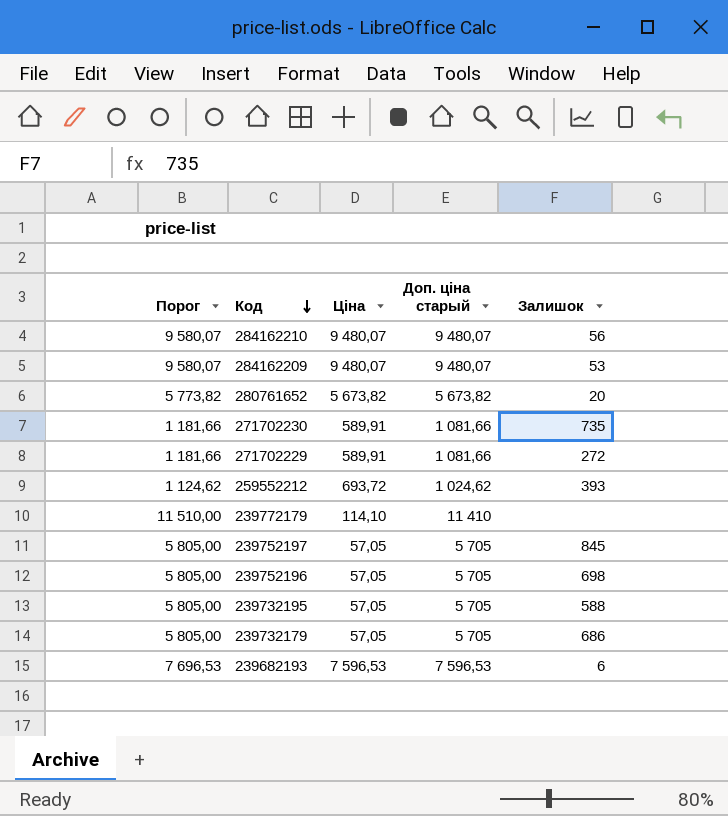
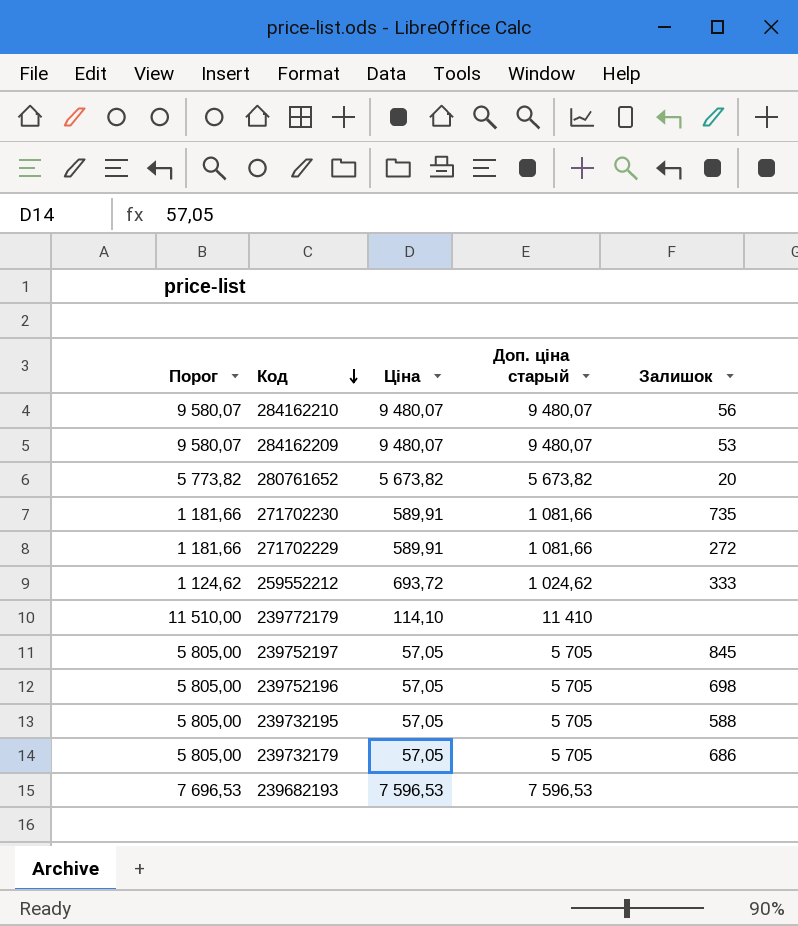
259552212 | Залишок: 393 -> 333
239682193 | Залишок: 6 -> none

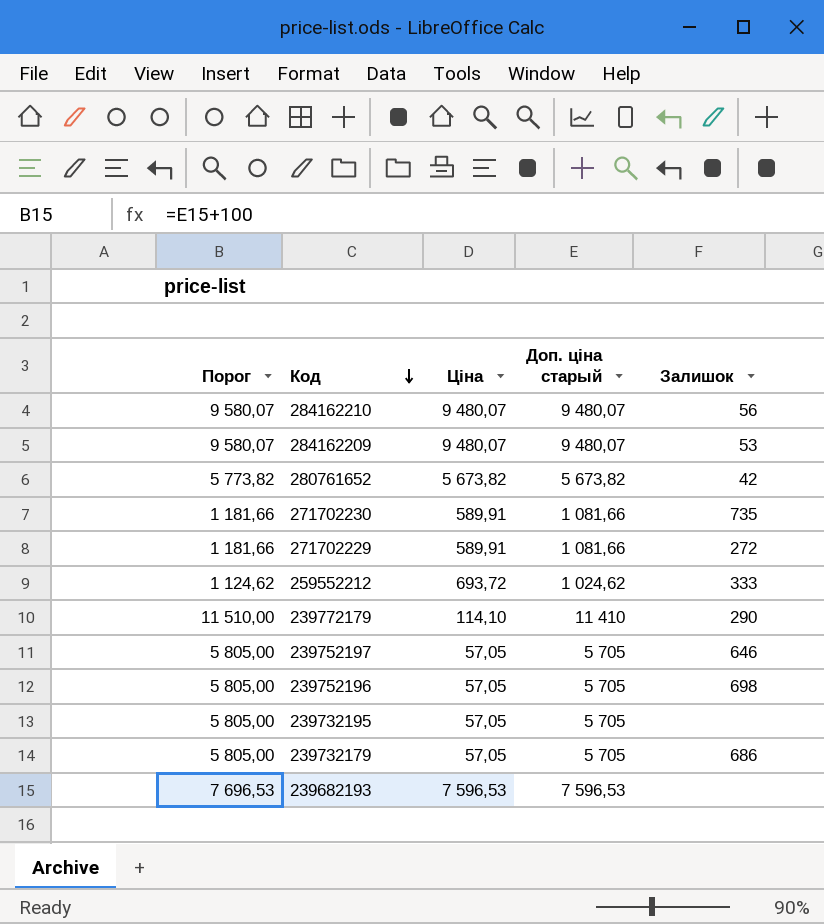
280761652 | Залишок: 20 -> 42
239772179 | Залишок: none -> 290
239752197 | Залишок: 845 -> 646
239732195 | Залишок: 588 -> none

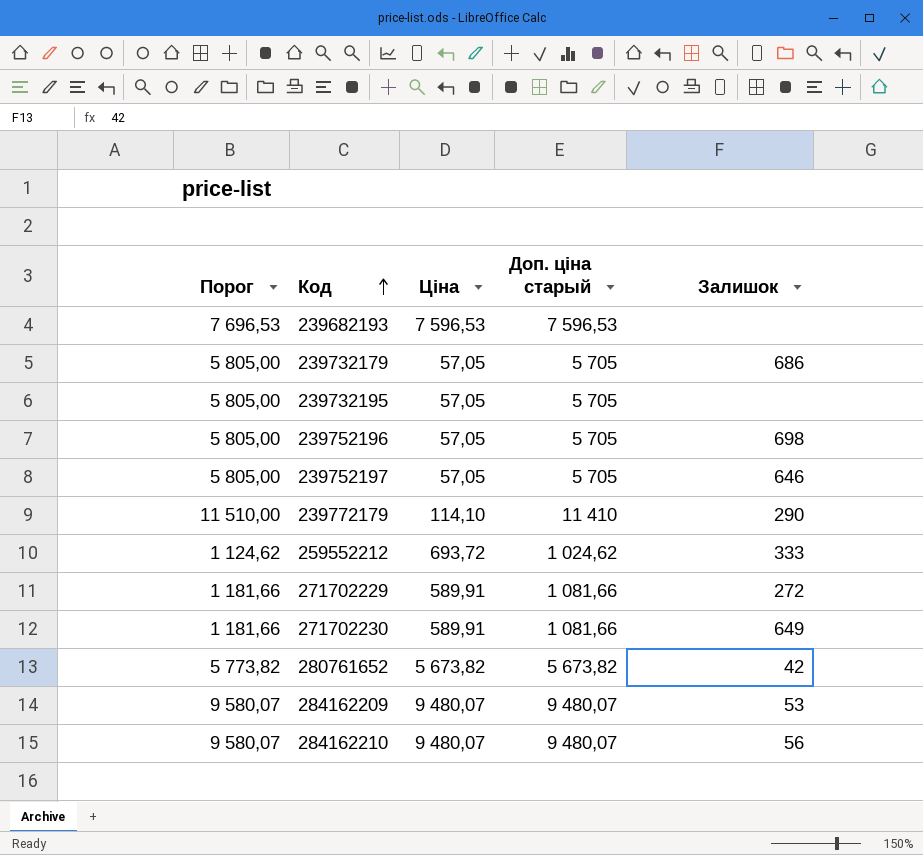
row order: Код descending -> Код ascending
271702230 | Залишок: 735 -> 649

